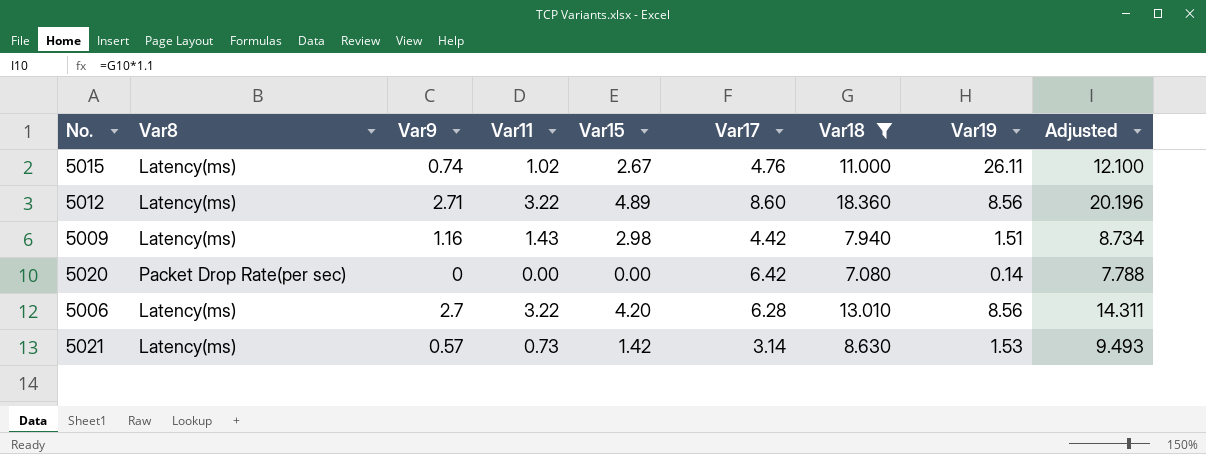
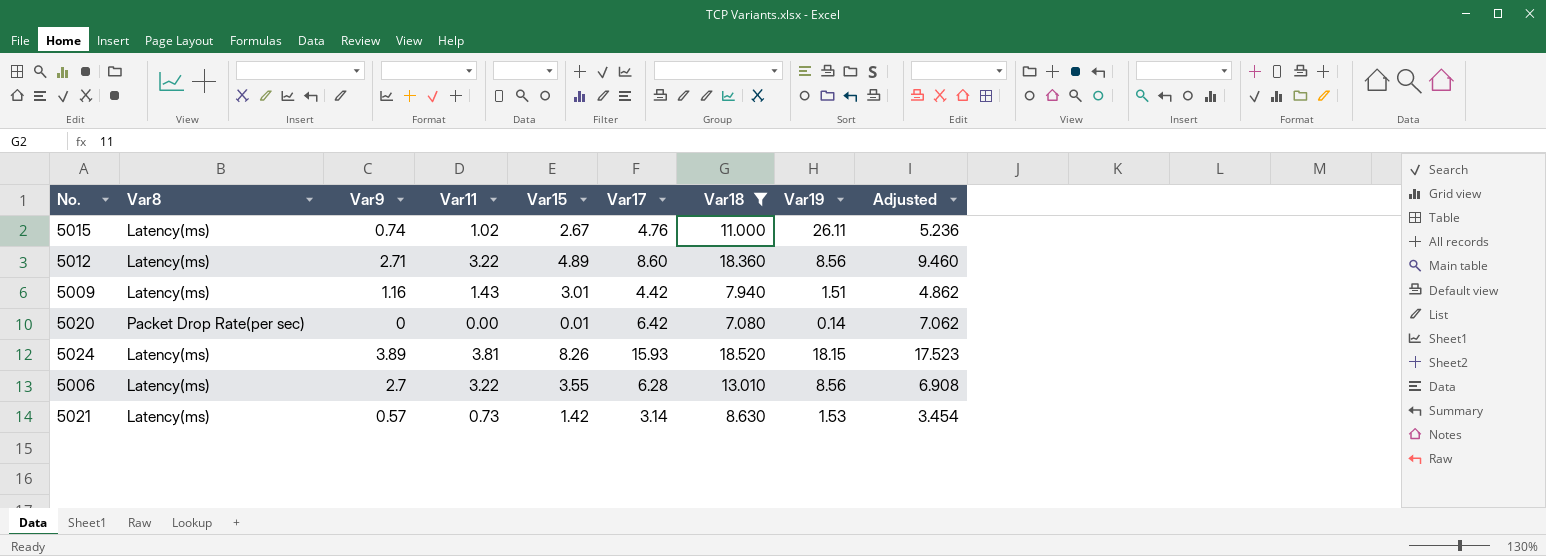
column Adjusted | formula: [Var18] * 1.1 -> [Var17] * 1.1
5009 | Var15: 2.98 -> 3.01
5020 | Var15: 0.00 -> 0.01
row 5024: none -> Latency(ms) | 3.89 | 3.81 | 8.26 | 15.93 | 18.520 | 18.15 | 17.523
5006 | Var15: 4.20 -> 3.55

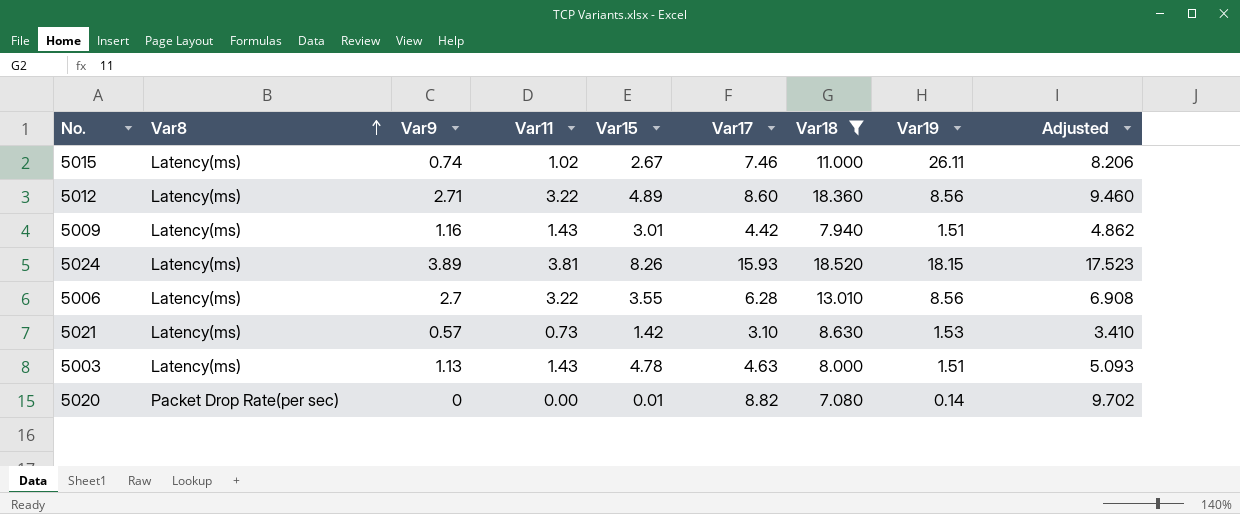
row order: none -> Var8 ascending
5015 | Var17: 4.76 -> 7.46
5015 | Adjusted: 5.236 -> 8.206
5021 | Var17: 3.14 -> 3.10
5021 | Adjusted: 3.454 -> 3.410
row 5003: none -> Latency(ms) | 1.13 | 1.43 | 4.78 | 4.63 | 8.000 | 1.51 | 5.093
5020 | Var17: 6.42 -> 8.82
5020 | Adjusted: 7.062 -> 9.702

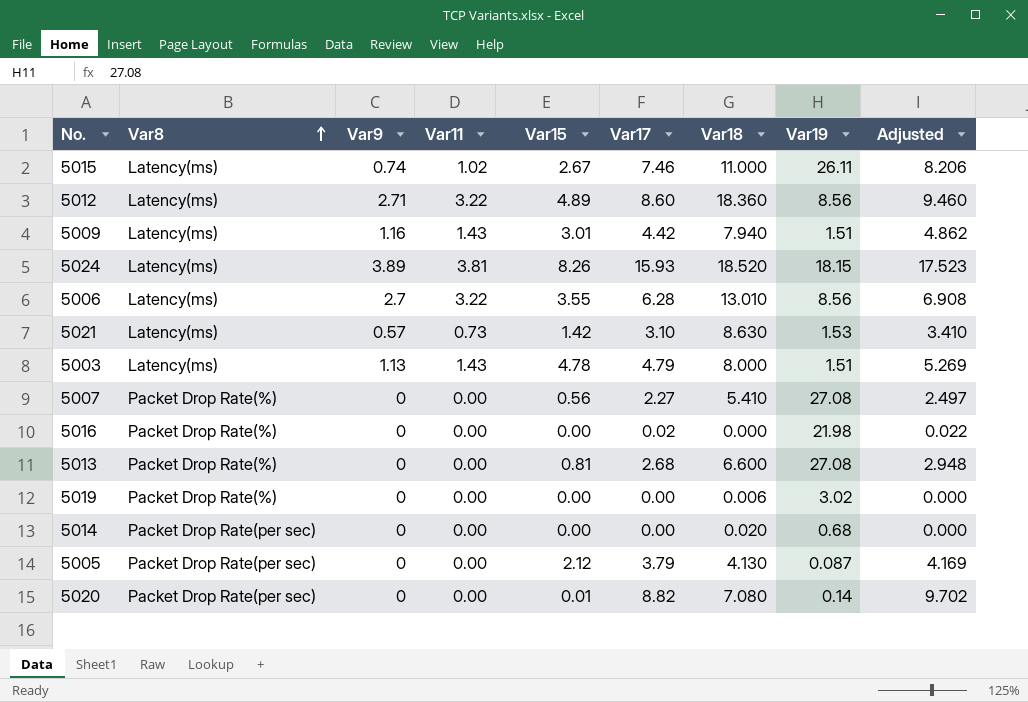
filter: Var18 >= 7.080 -> none
5003 | Var17: 4.63 -> 4.79
5003 | Adjusted: 5.093 -> 5.269

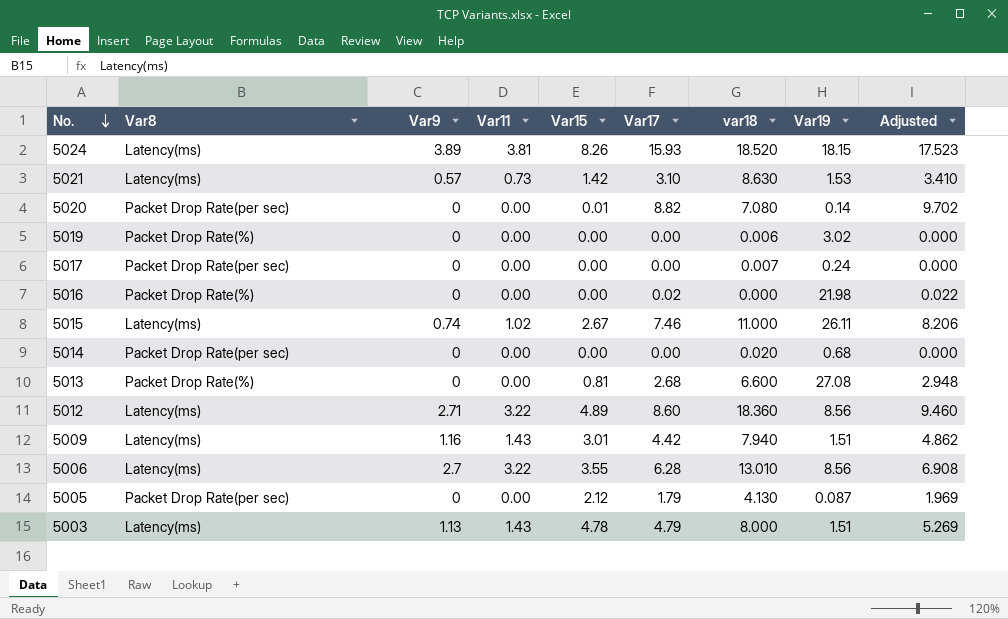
row order: Var8 ascending -> No. descending
column name: Var18 -> var18
row 5007: Packet Drop Rate(%) | 0 | 0.00 | 0.56 | 2.27 | 5.410 | 27.08 | 2.497 -> none
row 5017: none -> Packet Drop Rate(per sec) | 0 | 0.00 | 0.00 | 0.00 | 0.007 | 0.24 | 0.000
5005 | Var17: 3.79 -> 1.79
5005 | Adjusted: 4.169 -> 1.969

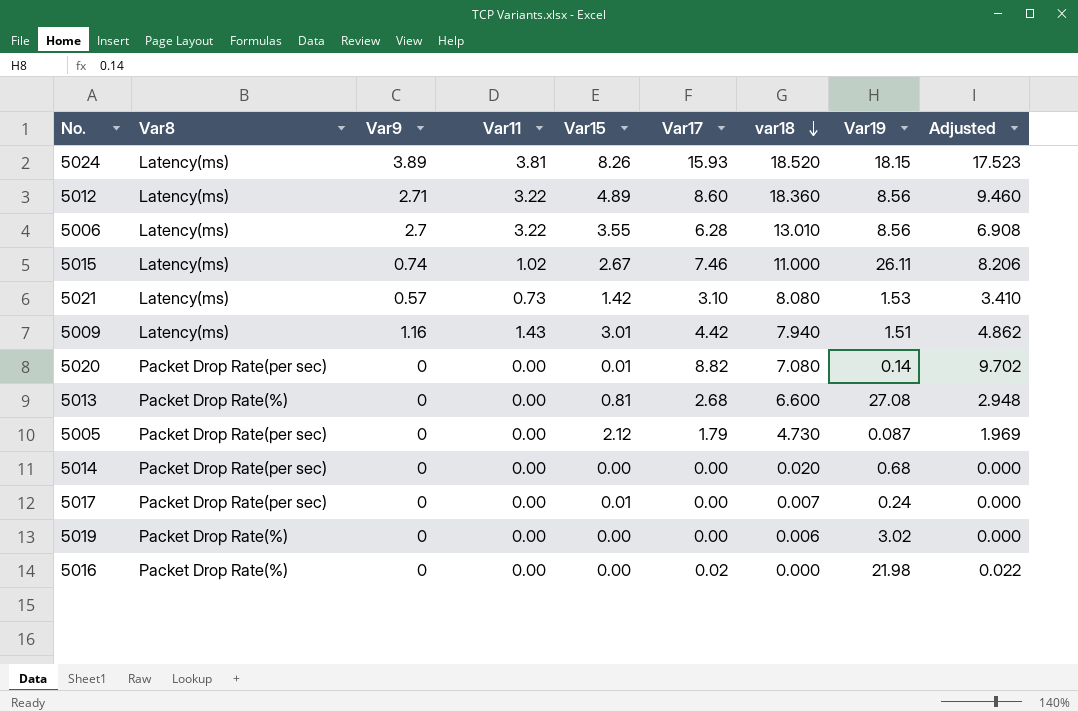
row order: No. descending -> var18 descending
row 5003: Latency(ms) | 1.13 | 1.43 | 4.78 | 4.79 | 8.000 | 1.51 | 5.269 -> none
5021 | var18: 8.630 -> 8.080
5005 | var18: 4.130 -> 4.730
5017 | Var15: 0.00 -> 0.01

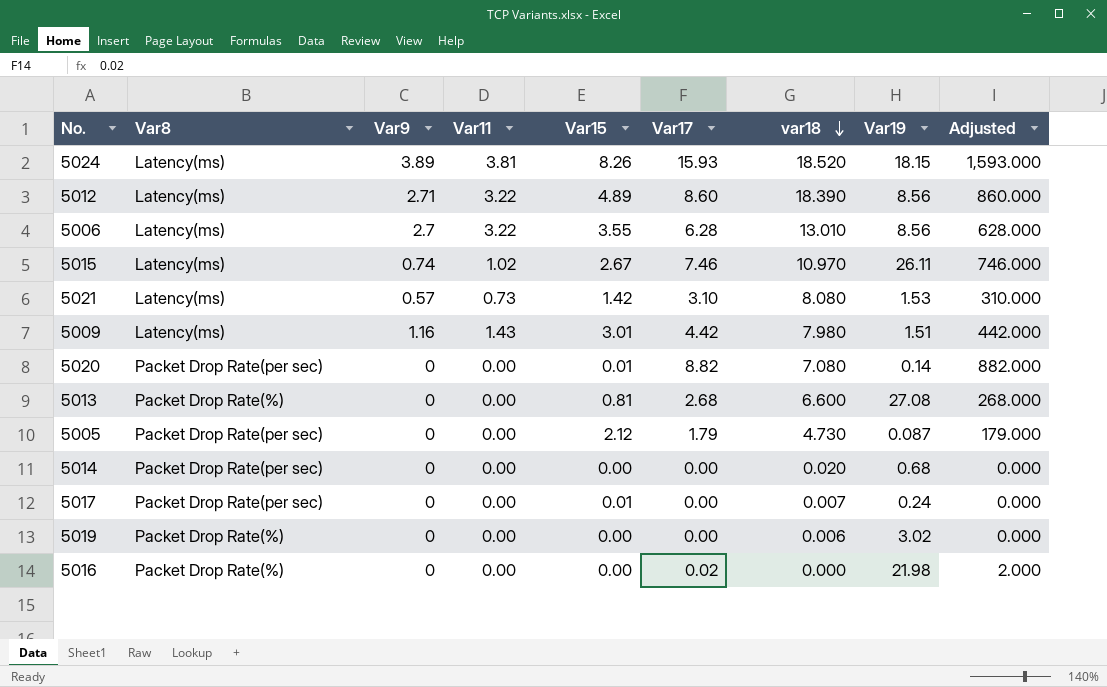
column Adjusted | formula: [Var17] * 1.1 -> [Var17] * 100
5012 | var18: 18.360 -> 18.390
5015 | var18: 11.000 -> 10.970
5009 | var18: 7.940 -> 7.980

